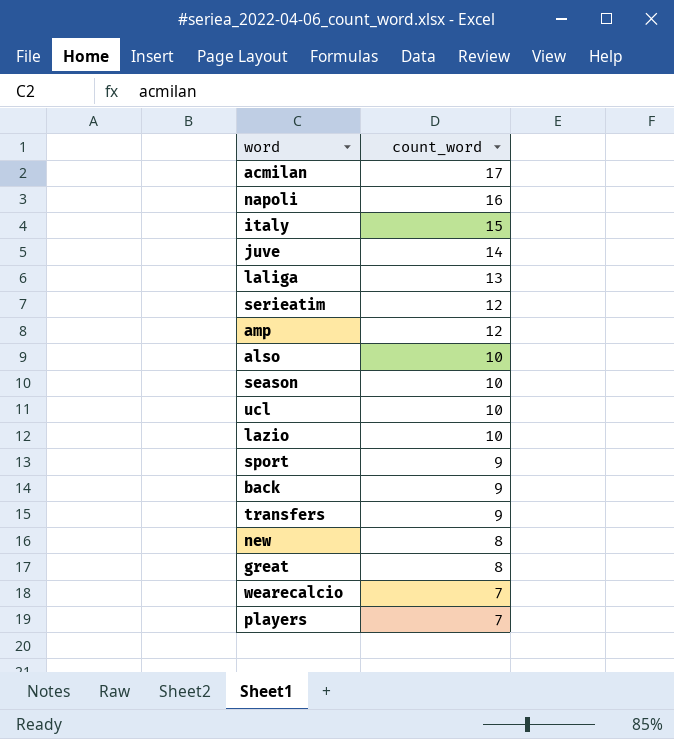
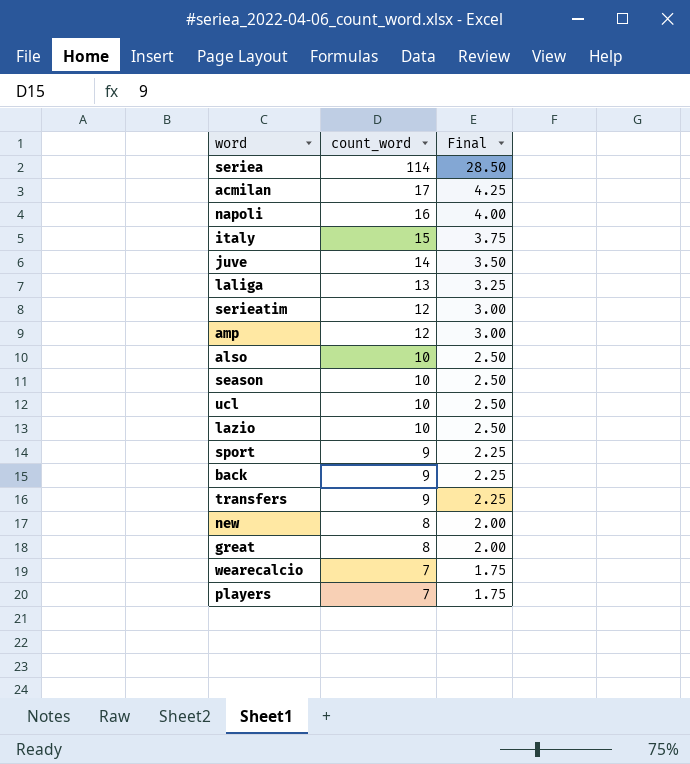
column Final | formula: none -> [count_word] * 0.25
row seriea: none -> 114 | 28.50

